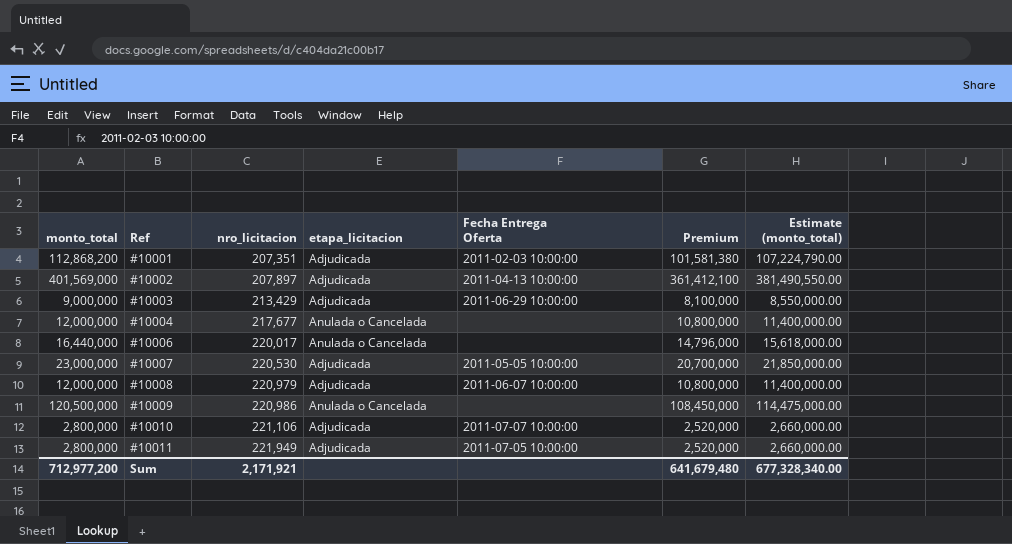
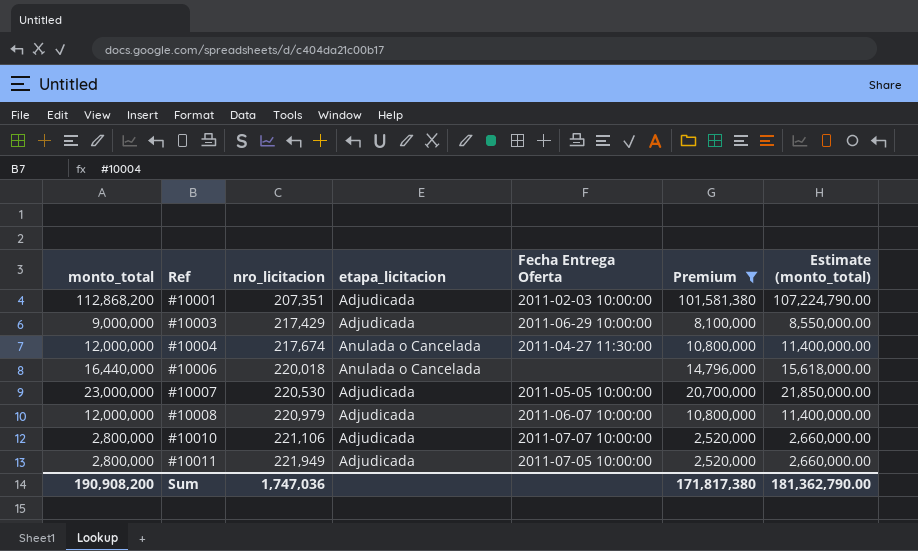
filter: none -> Premium <= 101,581,380
#10003 | nro_licitacion: 213,429 -> 217,429
#10004 | nro_licitacion: 217,677 -> 217,674
#10004 | Fecha Entrega Oferta: none -> 2011-04-27 11:30:00
#10006 | nro_licitacion: 220,017 -> 220,018
Sum | monto_total: 712,977,200 -> 190,908,200
Sum | nro_licitacion: 2,171,921 -> 1,747,036
Sum | Premium: 641,679,480 -> 171,817,380
Sum | Estimate (monto_total): 677,328,340.00 -> 181,362,790.00

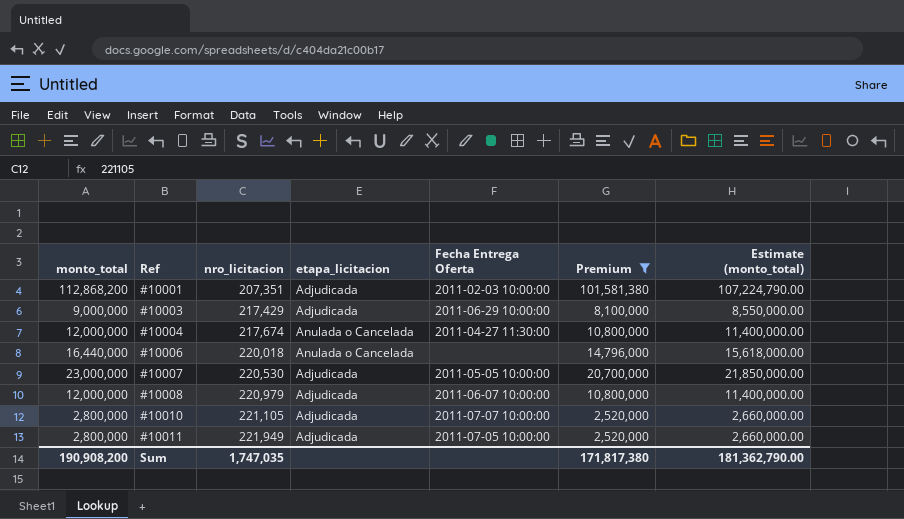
#10010 | nro_licitacion: 221,106 -> 221,105
Sum | nro_licitacion: 1,747,036 -> 1,747,035

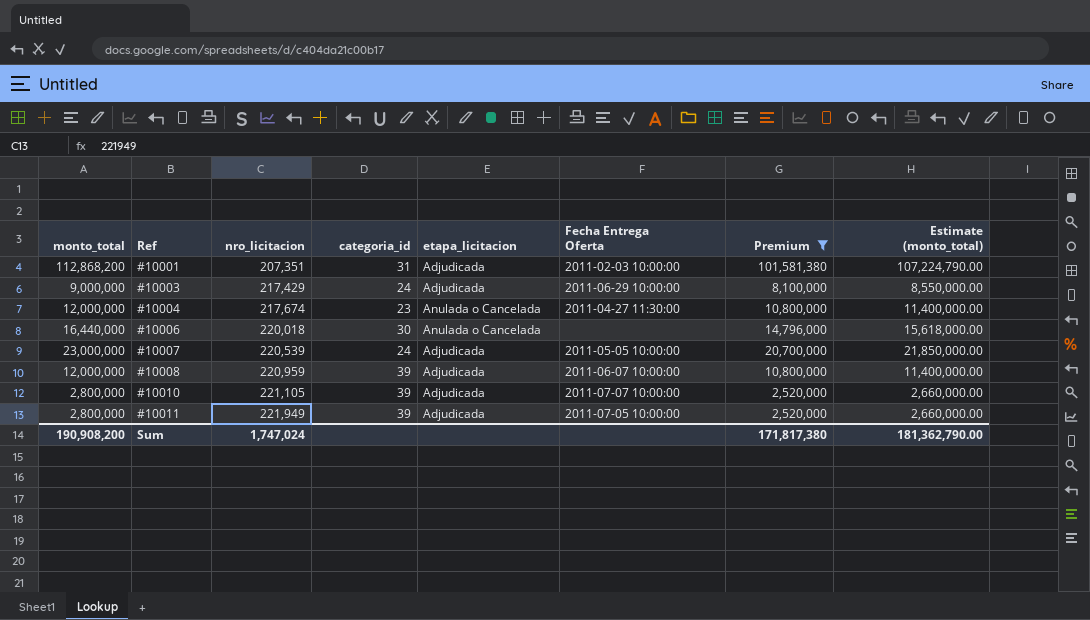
column categoria_id | position: none -> 4
#10007 | nro_licitacion: 220,530 -> 220,539
#10008 | nro_licitacion: 220,979 -> 220,959
Sum | nro_licitacion: 1,747,035 -> 1,747,024

